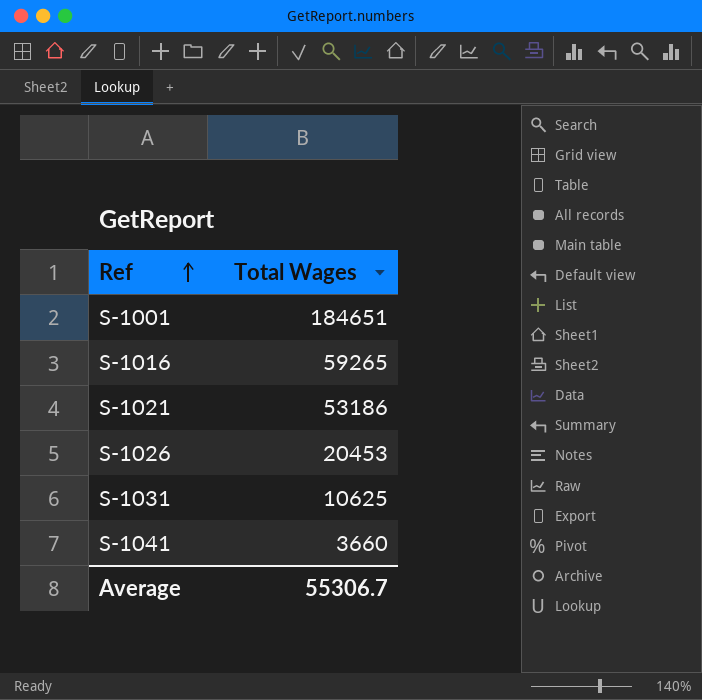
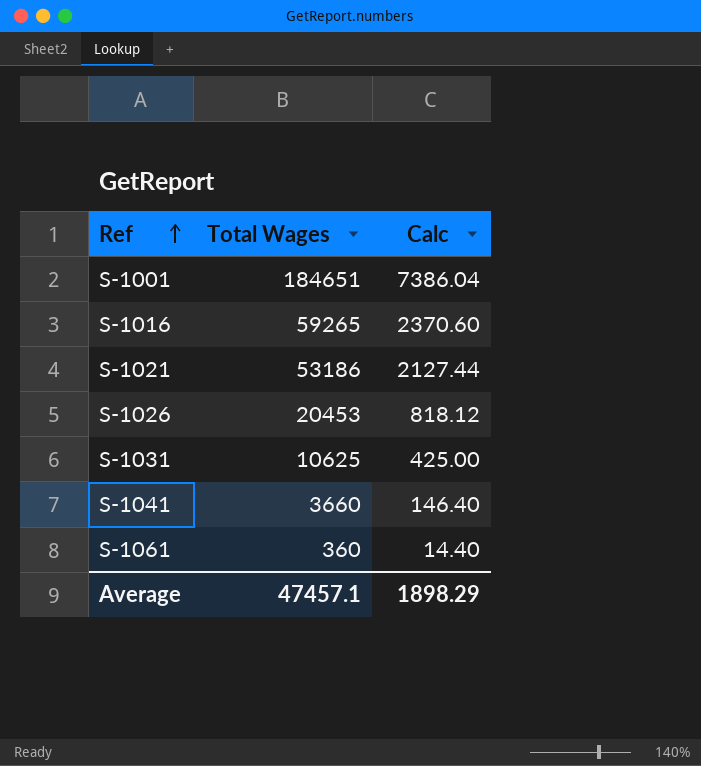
column Calc | formula: none -> [Total Wages] * 0.04
row S-1061: none -> 360 | 14.40
Average | Total Wages: 55306.7 -> 47457.1

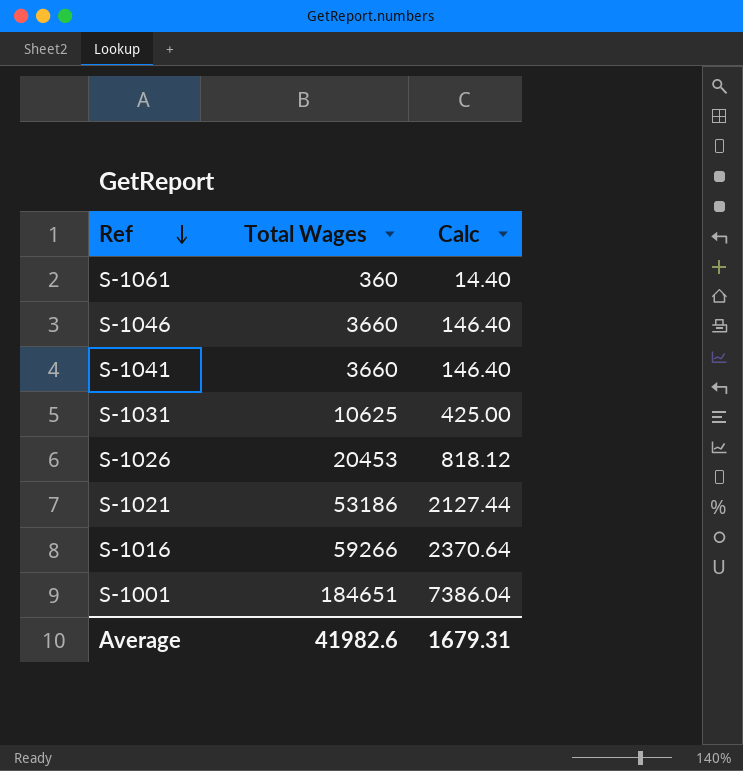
row order: Ref ascending -> Ref descending
row S-1046: none -> 3660 | 146.40
S-1016 | Total Wages: 59265 -> 59266
S-1016 | Calc: 2370.60 -> 2370.64
Average | Total Wages: 47457.1 -> 41982.6
Average | Calc: 1898.29 -> 1679.31

